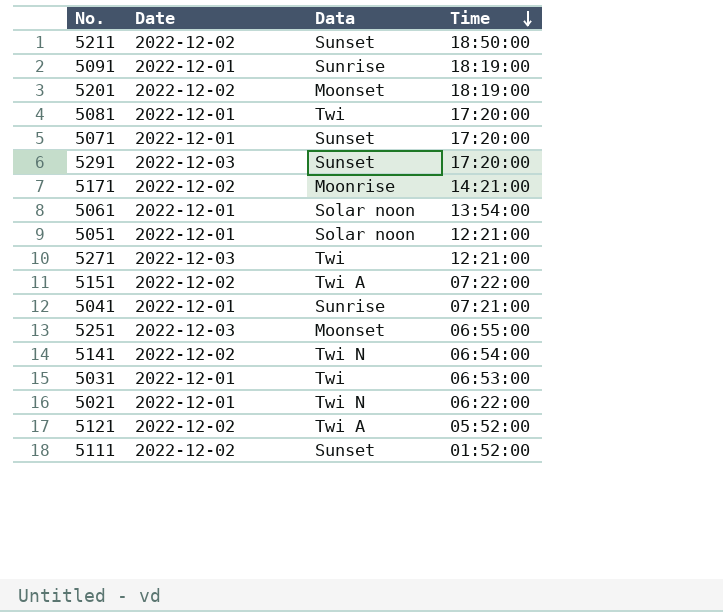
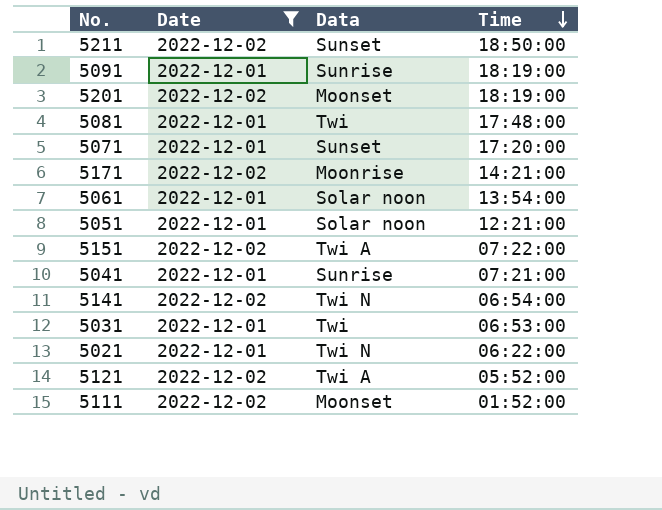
filter: none -> Date != 2022-12-03
5081 | Time: 17:20:00 -> 17:48:00
5111 | Data: Sunset -> Moonset

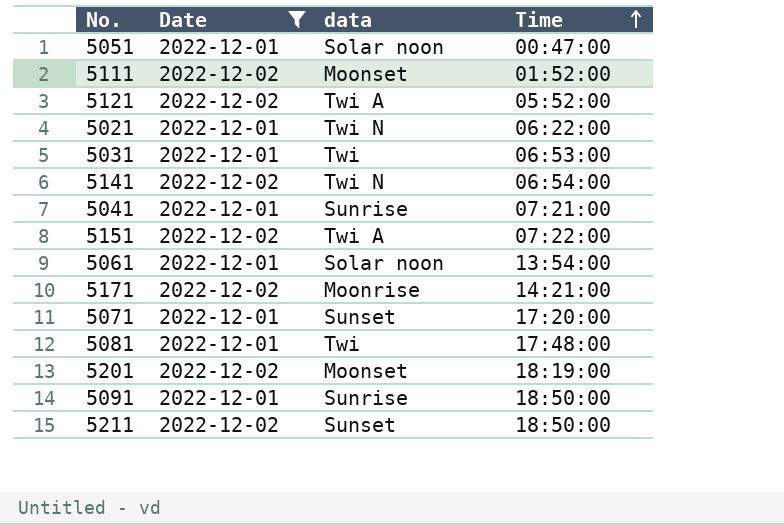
row order: Time descending -> Time ascending
column name: Data -> data
5051 | Time: 12:21:00 -> 00:47:00
5091 | Time: 18:19:00 -> 18:50:00

